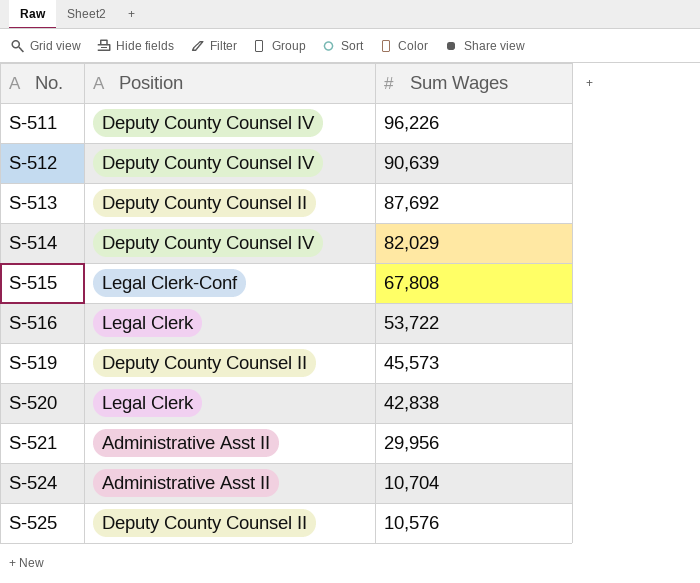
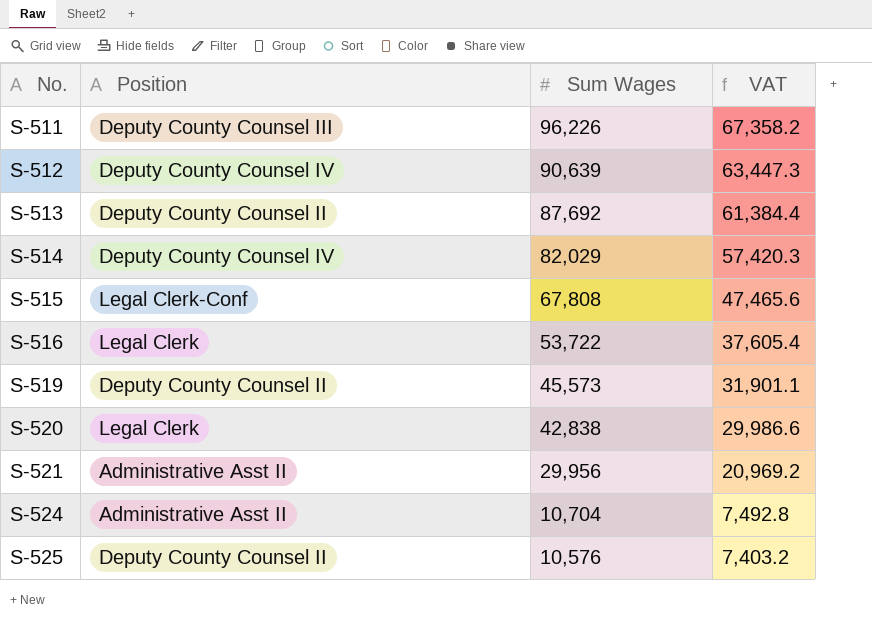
column VAT | formula: none -> [Sum Wages] * 0.7
S-511 | Position: Deputy County Counsel IV -> Deputy County Counsel III

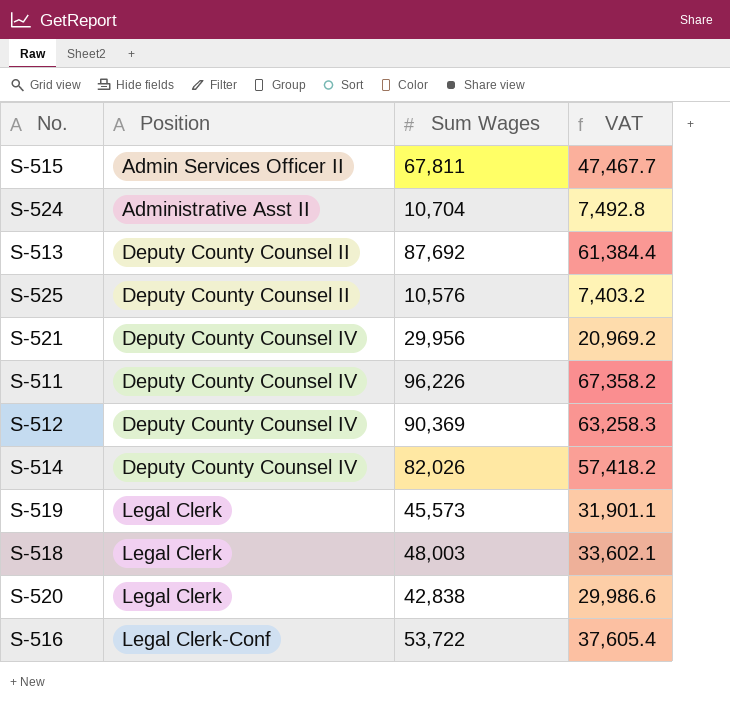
row order: No. ascending -> Position ascending
S-515 | Position: Legal Clerk-Conf -> Admin Services Officer II
S-515 | Sum Wages: 67,808 -> 67,811
S-515 | VAT: 47,465.6 -> 47,467.7
S-521 | Position: Administrative Asst II -> Deputy County Counsel IV
S-511 | Position: Deputy County Counsel III -> Deputy County Counsel IV
S-512 | Sum Wages: 90,639 -> 90,369
S-512 | VAT: 63,447.3 -> 63,258.3
S-514 | Sum Wages: 82,029 -> 82,026
S-514 | VAT: 57,420.3 -> 57,418.2
S-519 | Position: Deputy County Counsel II -> Legal Clerk
row S-518: none -> Legal Clerk | 48,003 | 33,602.1
S-516 | Position: Legal Clerk -> Legal Clerk-Conf

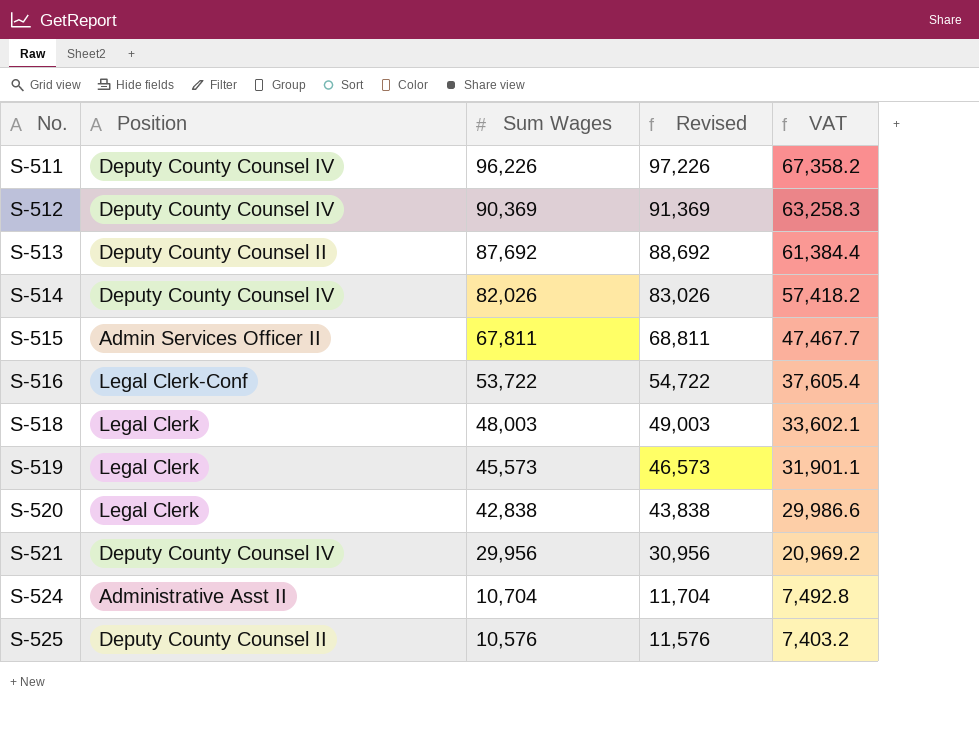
row order: Position ascending -> No. ascending
column Revised | formula: none -> [Sum Wages] + 1000

